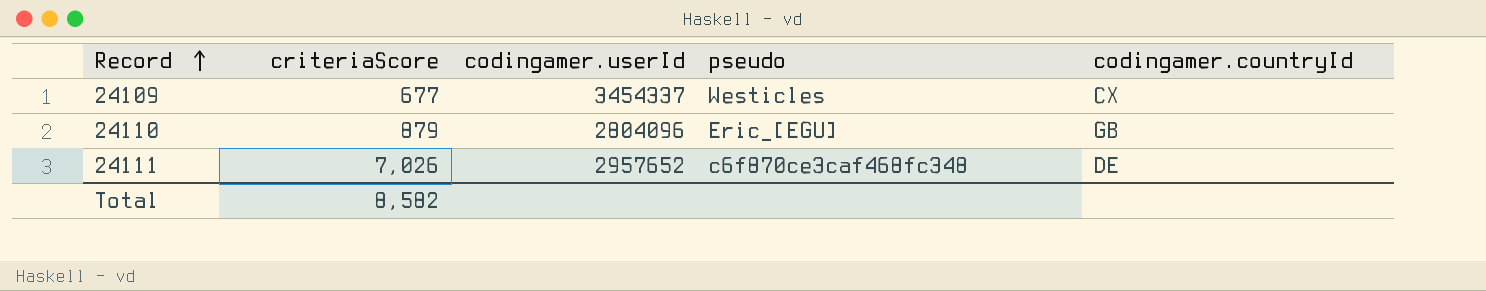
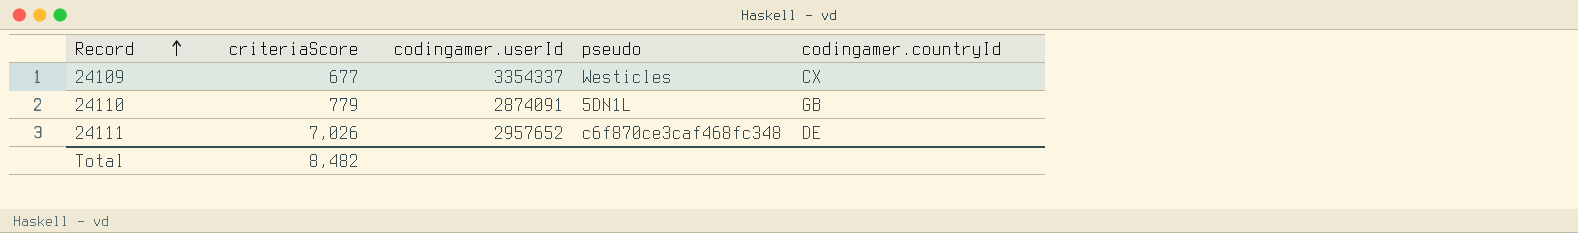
24109 | codingamer.userId: 3454337 -> 3354337
24110 | criteriaScore: 879 -> 779
24110 | codingamer.userId: 2804096 -> 2874091
24110 | pseudo: Eric_[EGU] -> 5DN1L
Total | criteriaScore: 8,582 -> 8,482

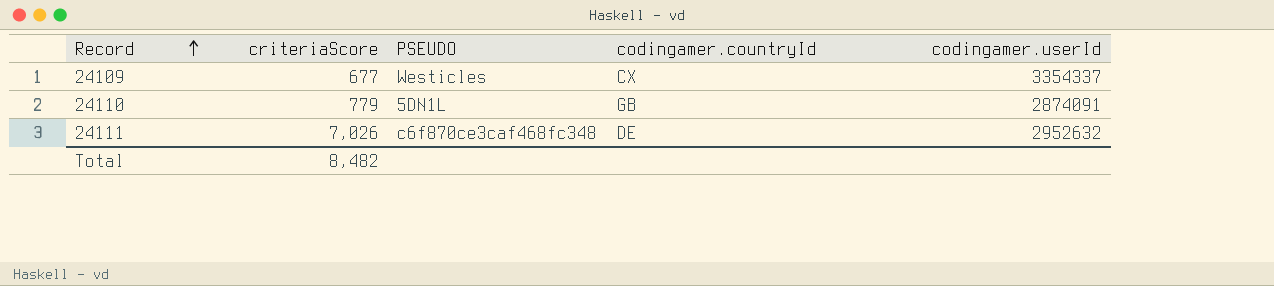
column name: pseudo -> PSEUDO
column codingamer.userId | position: 3 -> 5
24111 | codingamer.userId: 2957652 -> 2952632

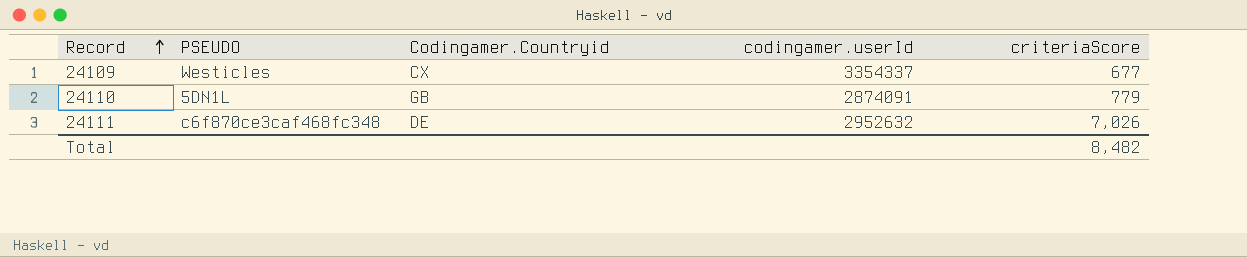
column name: codingamer.countryId -> Codingamer.Countryid
column criteriaScore | position: 2 -> 5

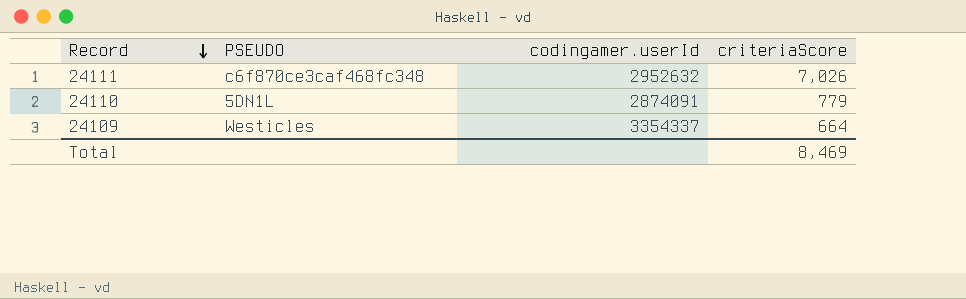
row order: Record ascending -> Record descending
column Codingamer.Countryid | position: 3 -> none
24109 | criteriaScore: 677 -> 664
Total | criteriaScore: 8,482 -> 8,469

